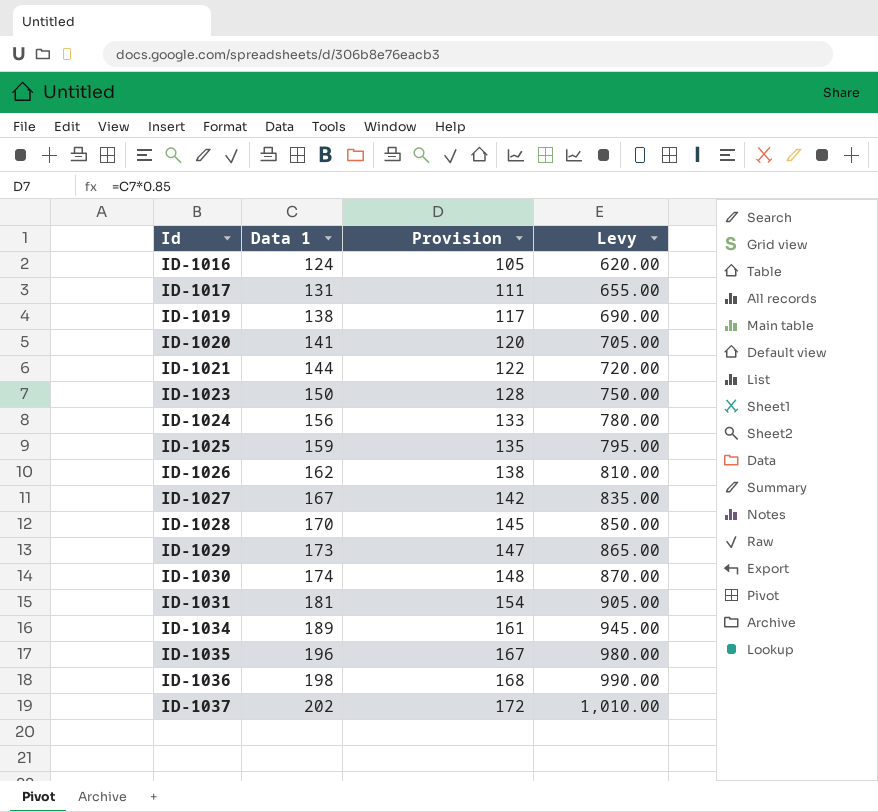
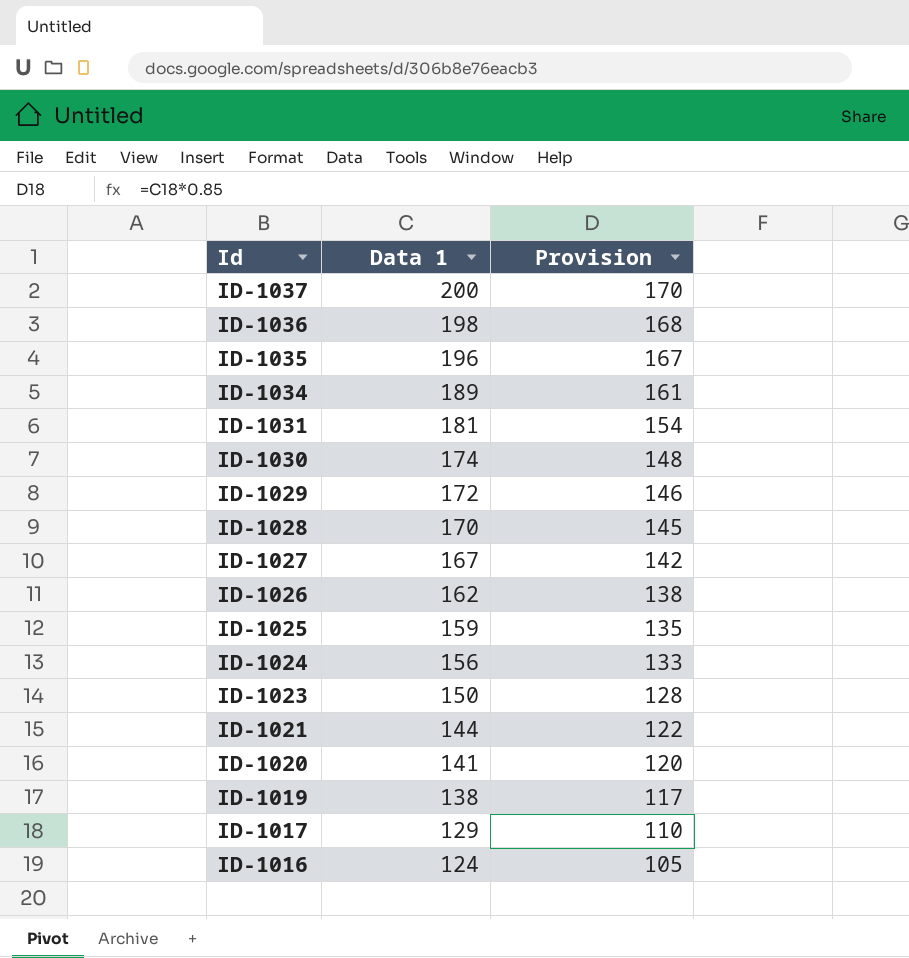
row order: Id ascending -> Id descending
column Levy | formula: [Data 1] * 5 -> none
ID-1037 | Data 1: 202 -> 200
ID-1037 | Provision: 172 -> 170
ID-1029 | Data 1: 173 -> 172
ID-1029 | Provision: 147 -> 146
ID-1017 | Data 1: 131 -> 129
ID-1017 | Provision: 111 -> 110

